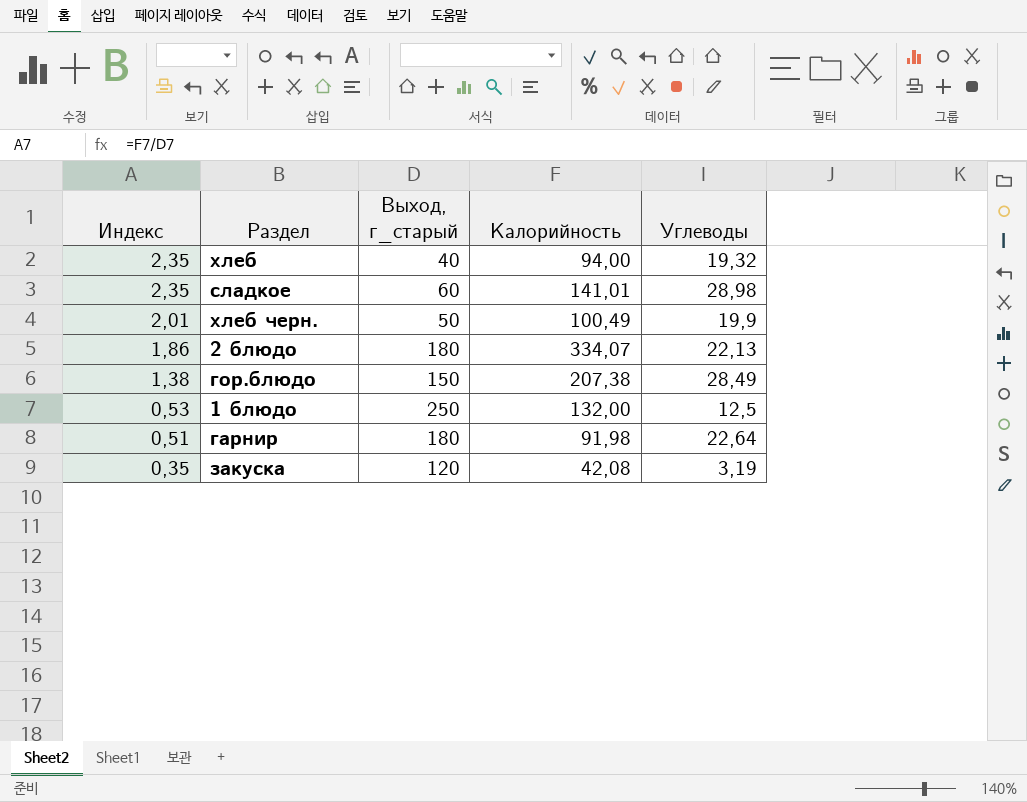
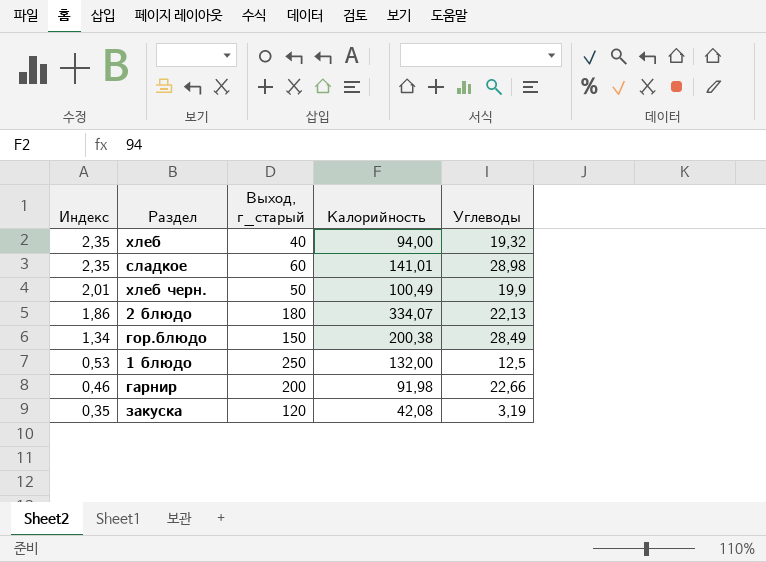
гор.блюдо | Индекс: 1,38 -> 1,34
гор.блюдо | Калорийность: 207,38 -> 200,38
гарнир | Индекс: 0,51 -> 0,46
гарнир | Выход, г_старый: 180 -> 200
гарнир | Углеводы: 22,64 -> 22,66

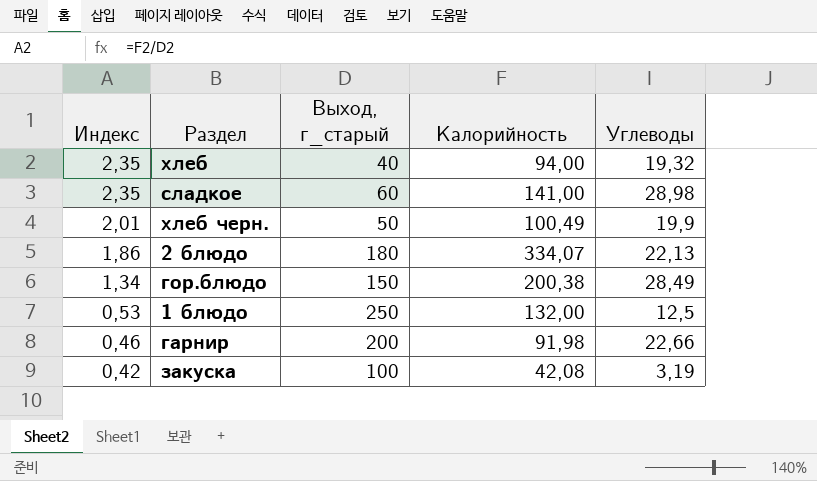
сладкое | Калорийность: 141,01 -> 141,00
закуска | Индекс: 0,35 -> 0,42
закуска | Выход, г_старый: 120 -> 100

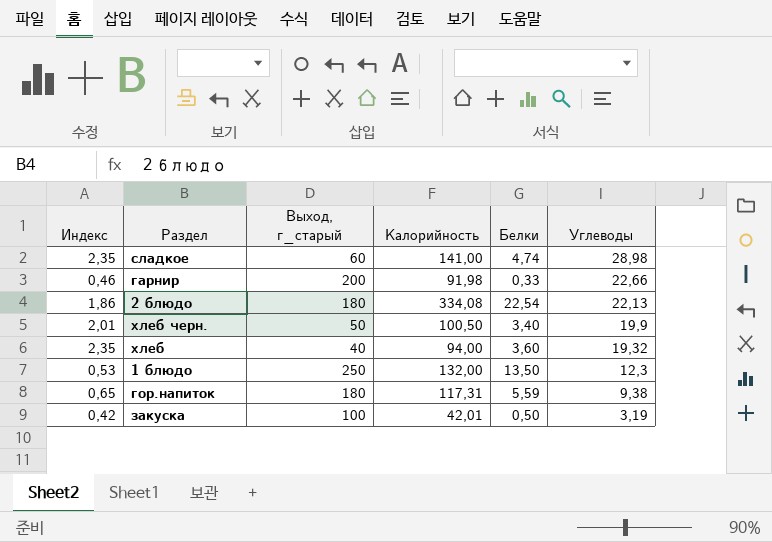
row order: Индекс descending -> Углеводы descending
column Белки | position: none -> 5
row гор.блюдо: 1,34 | 150 | 200,38 | 28,49 -> none
2 блюдо | Калорийность: 334,07 -> 334,08
хлеб черн. | Калорийность: 100,49 -> 100,50
1 блюдо | Углеводы: 12,5 -> 12,3
row гор.напиток: none -> 0,65 | 180 | 117,31 | 5,59 | 9,38
закуска | Калорийность: 42,08 -> 42,01

